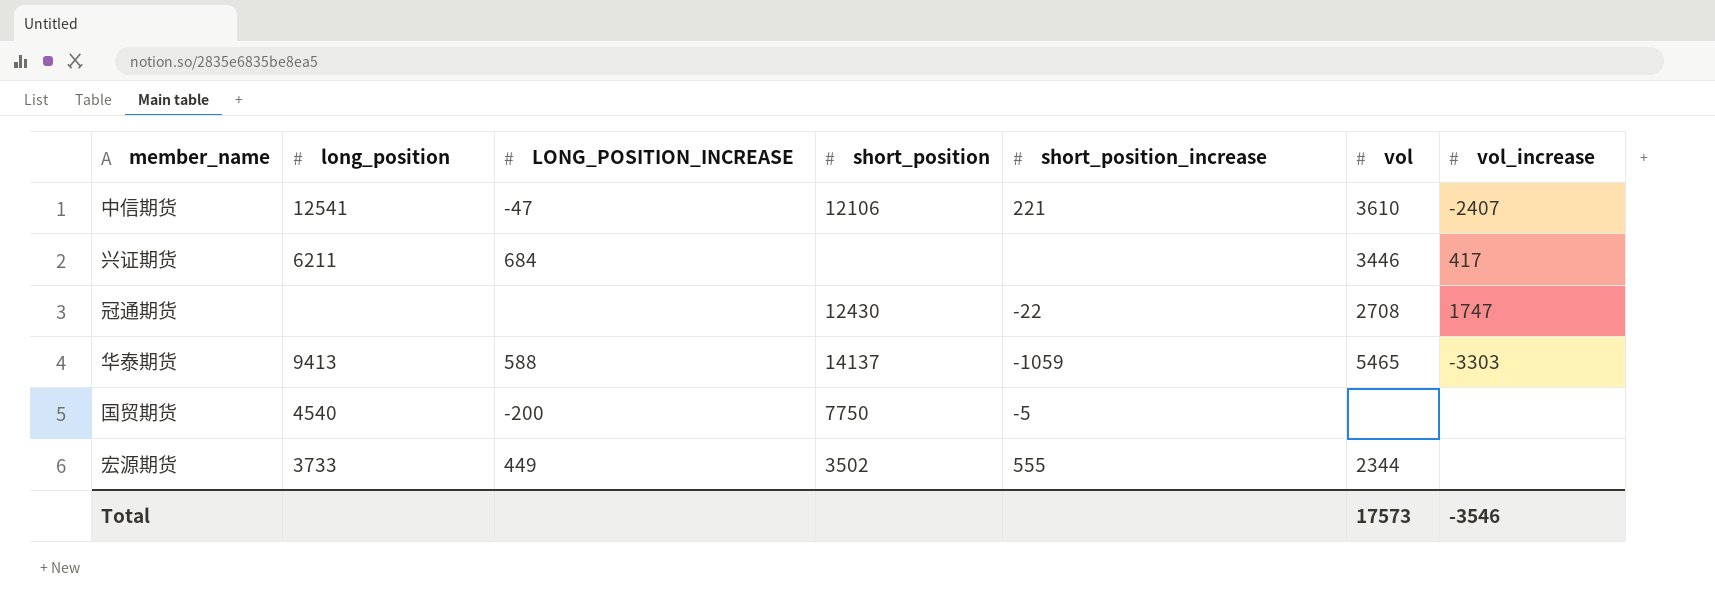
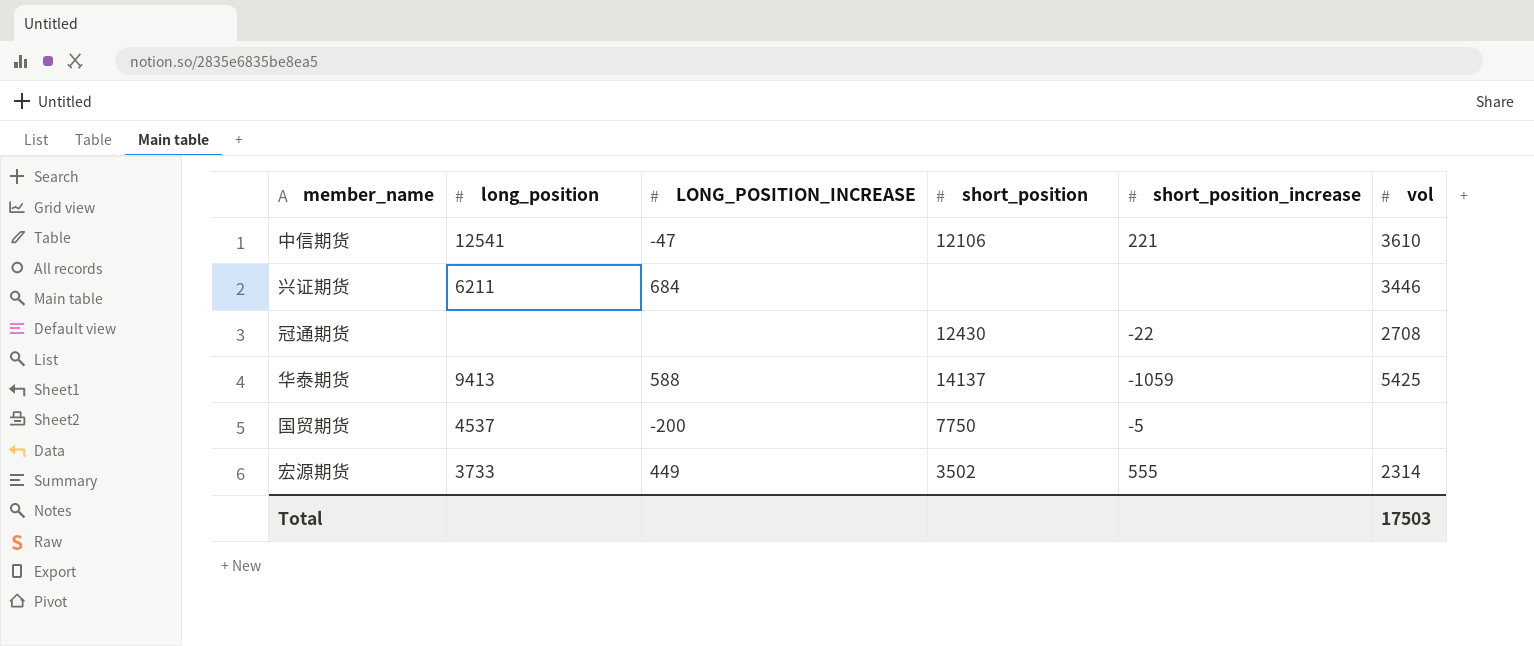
column vol_increase | position: 7 -> none
华泰期货 | vol: 5465 -> 5425
国贸期货 | long_position: 4540 -> 4537
宏源期货 | vol: 2344 -> 2314
Total | vol: 17573 -> 17503

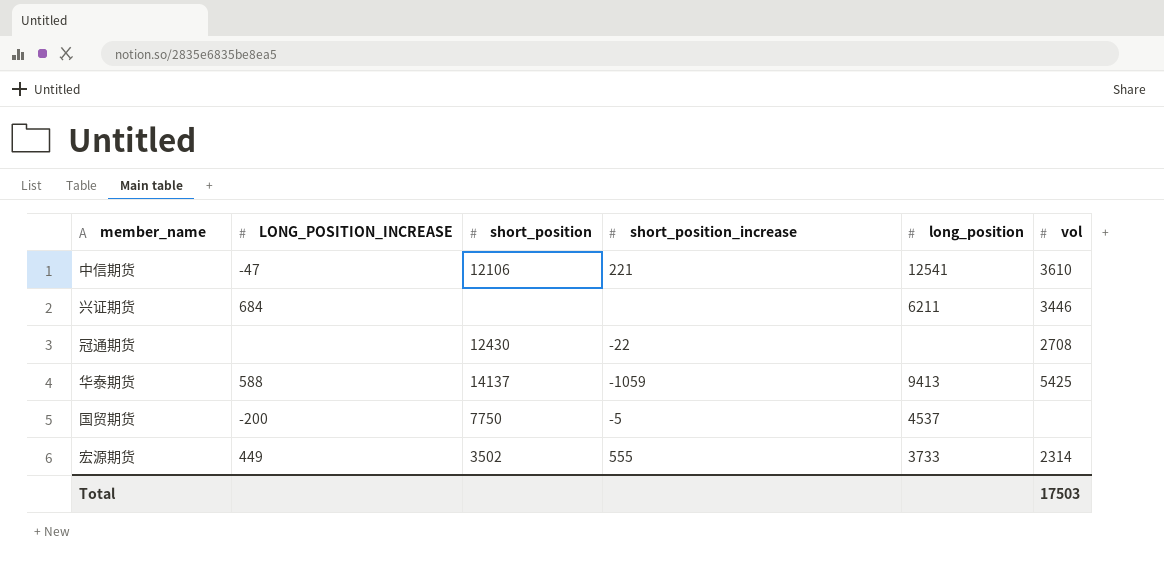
column long_position | position: 2 -> 5

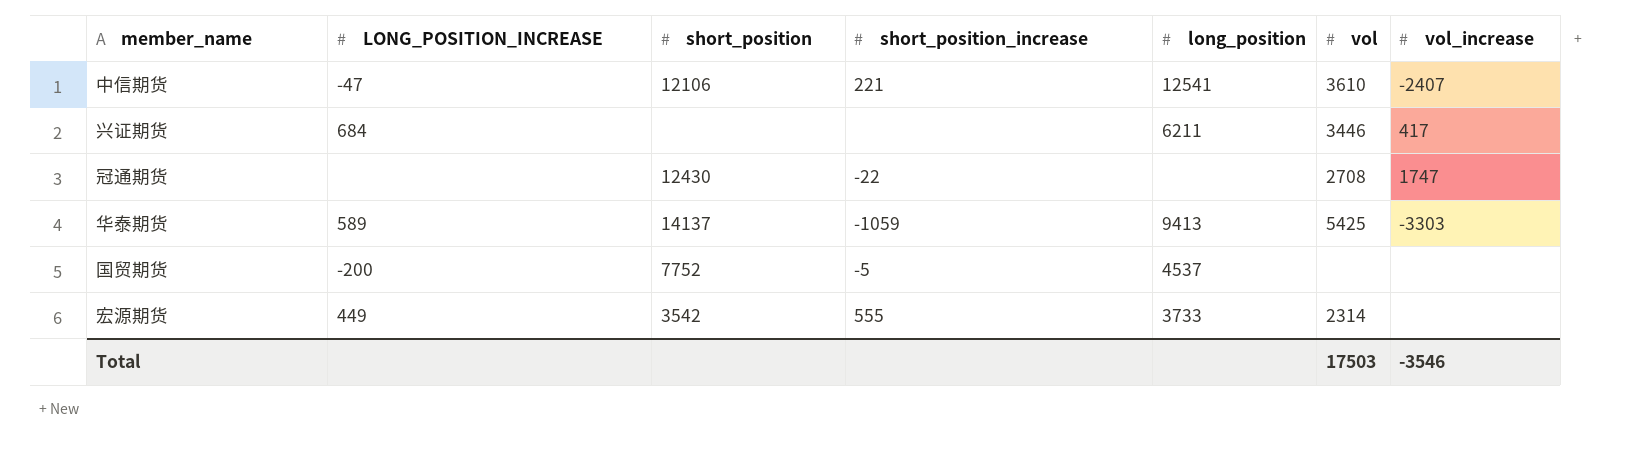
column vol_increase | position: none -> 7
华泰期货 | LONG_POSITION_INCREASE: 588 -> 589
国贸期货 | short_position: 7750 -> 7752
宏源期货 | short_position: 3502 -> 3542

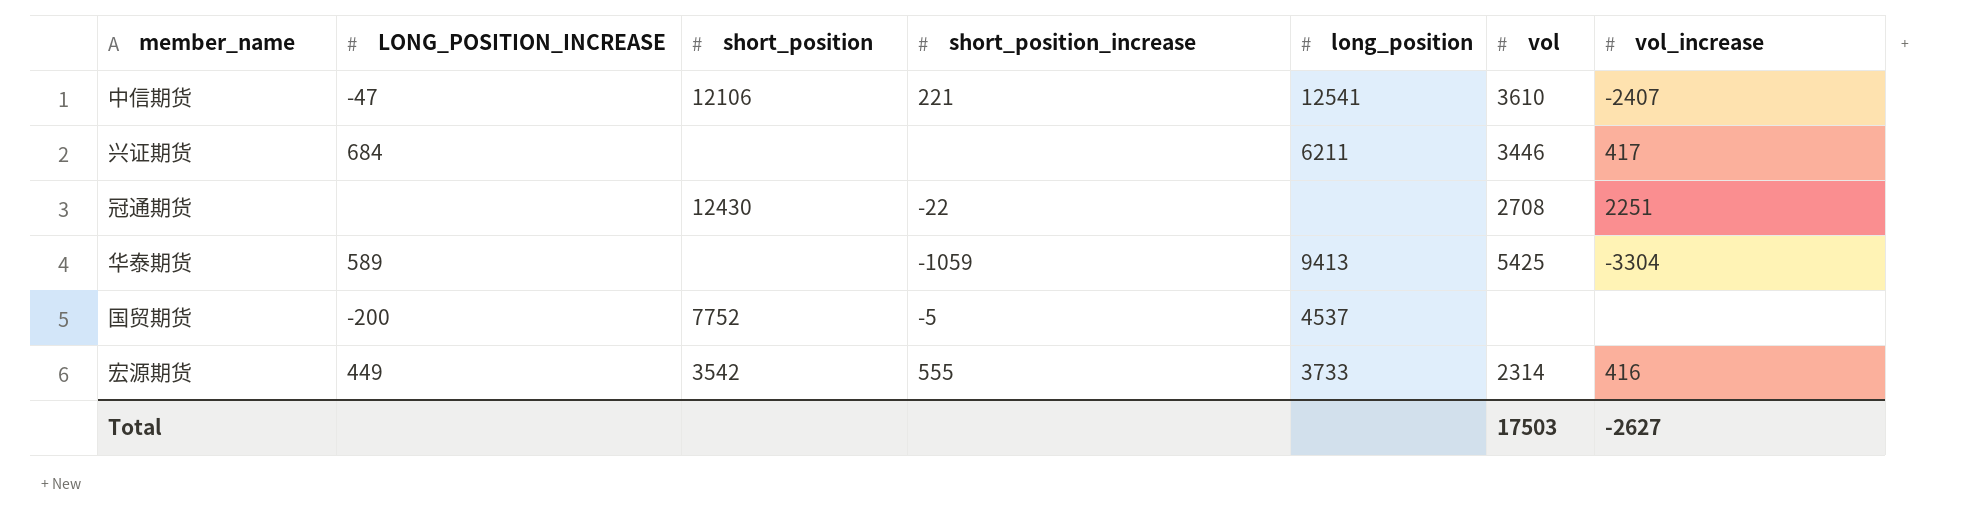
冠通期货 | vol_increase: 1747 -> 2251
华泰期货 | short_position: 14137 -> none
华泰期货 | vol_increase: -3303 -> -3304
宏源期货 | vol_increase: none -> 416
Total | vol_increase: -3546 -> -2627

